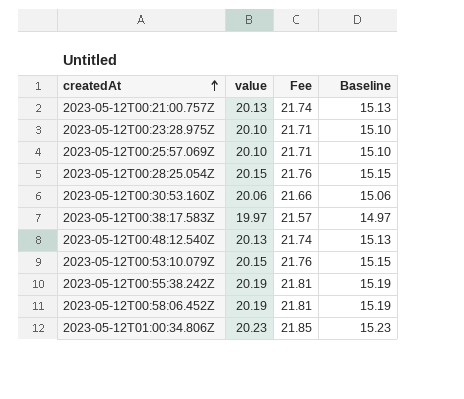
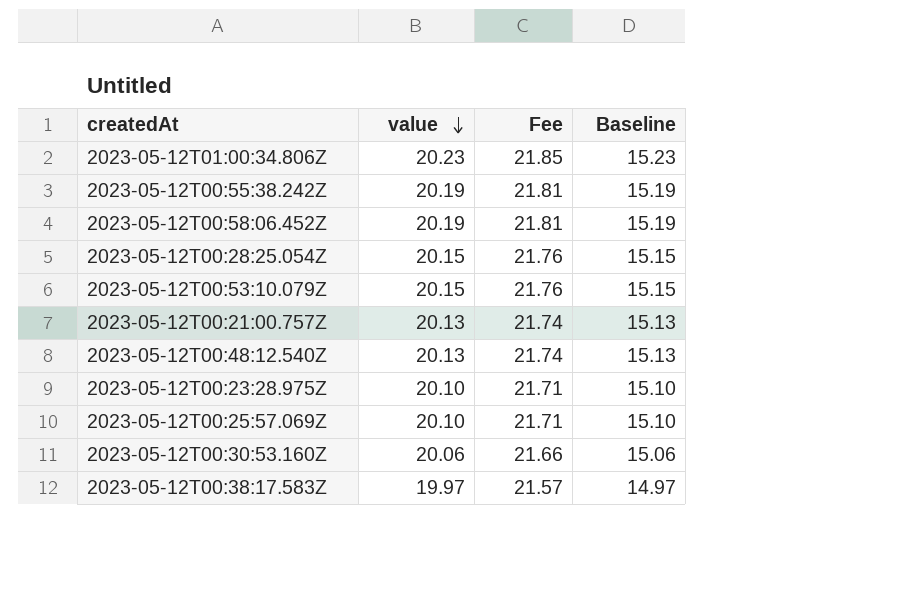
row order: createdAt ascending -> value descending

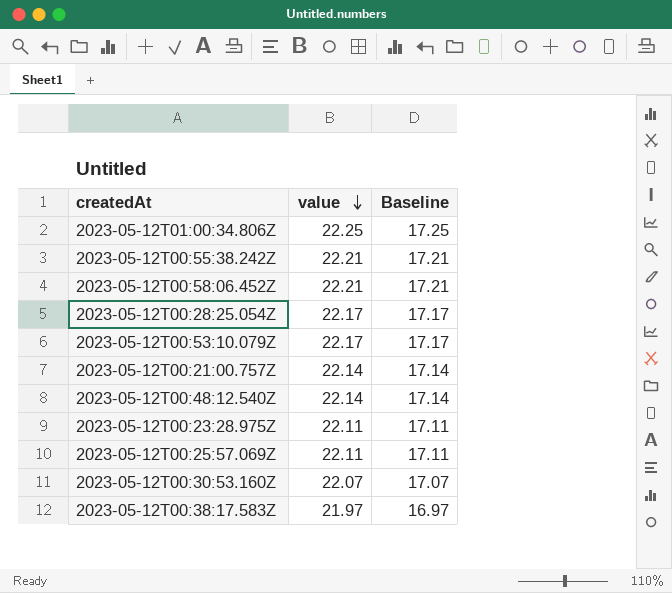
column Fee | formula: [value] * 1.08 -> none
2023-05-12T01:00:34.806Z | value: 20.23 -> 22.25
2023-05-12T01:00:34.806Z | Baseline: 15.23 -> 17.25
2023-05-12T00:55:38.242Z | value: 20.19 -> 22.21
2023-05-12T00:55:38.242Z | Baseline: 15.19 -> 17.21
2023-05-12T00:58:06.452Z | value: 20.19 -> 22.21
2023-05-12T00:58:06.452Z | Baseline: 15.19 -> 17.21
2023-05-12T00:28:25.054Z | value: 20.15 -> 22.17
2023-05-12T00:28:25.054Z | Baseline: 15.15 -> 17.17
2023-05-12T00:53:10.079Z | value: 20.15 -> 22.17
2023-05-12T00:53:10.079Z | Baseline: 15.15 -> 17.17
2023-05-12T00:21:00.757Z | value: 20.13 -> 22.14
2023-05-12T00:21:00.757Z | Baseline: 15.13 -> 17.14
2023-05-12T00:48:12.540Z | value: 20.13 -> 22.14
2023-05-12T00:48:12.540Z | Baseline: 15.13 -> 17.14
2023-05-12T00:23:28.975Z | value: 20.10 -> 22.11
2023-05-12T00:23:28.975Z | Baseline: 15.10 -> 17.11
2023-05-12T00:25:57.069Z | value: 20.10 -> 22.11
2023-05-12T00:25:57.069Z | Baseline: 15.10 -> 17.11
2023-05-12T00:30:53.160Z | value: 20.06 -> 22.07
2023-05-12T00:30:53.160Z | Baseline: 15.06 -> 17.07
2023-05-12T00:38:17.583Z | value: 19.97 -> 21.97
2023-05-12T00:38:17.583Z | Baseline: 14.97 -> 16.97

